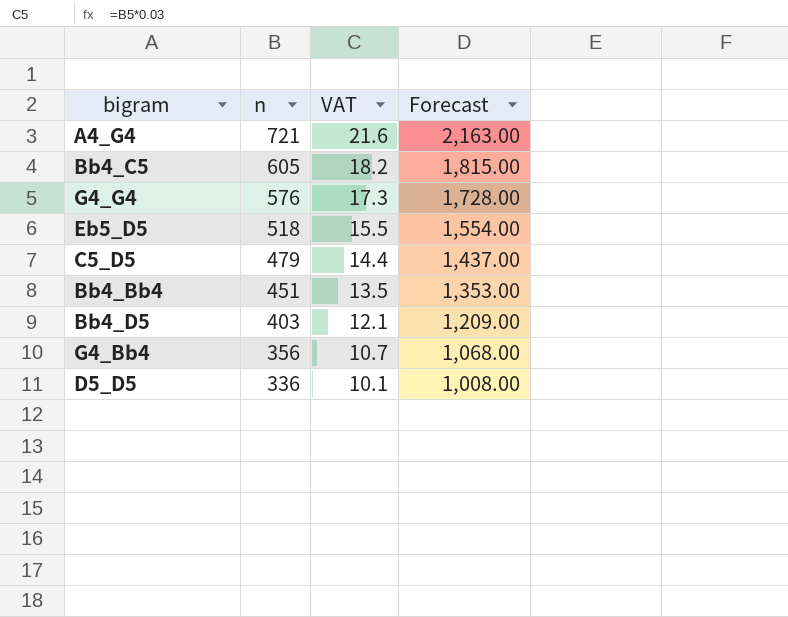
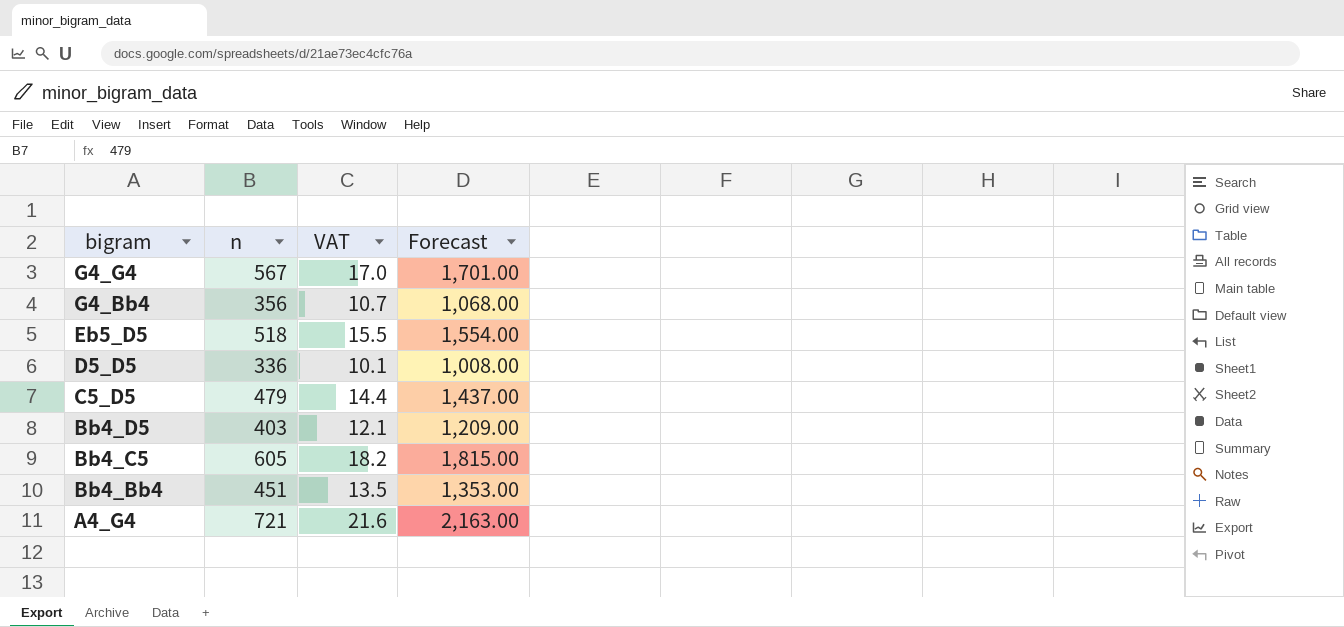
row order: n descending -> bigram descending
G4_G4 | n: 576 -> 567
G4_G4 | VAT: 17.3 -> 17.0
G4_G4 | Forecast: 1,728.00 -> 1,701.00

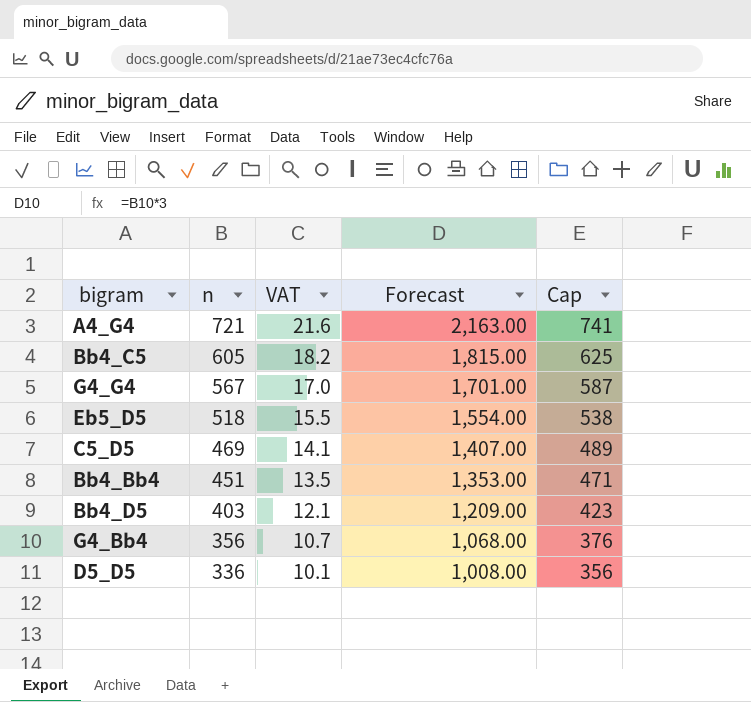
row order: bigram descending -> n descending
column Cap | formula: none -> [n] + 20
C5_D5 | n: 479 -> 469
C5_D5 | VAT: 14.4 -> 14.1
C5_D5 | Forecast: 1,437.00 -> 1,407.00

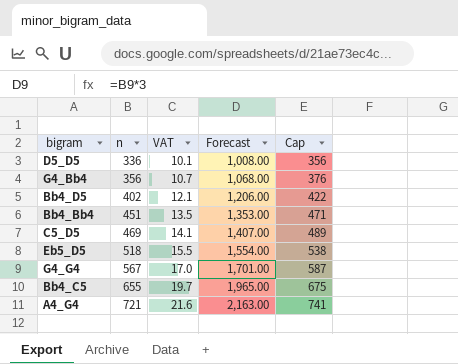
row order: n descending -> n ascending
Bb4_D5 | n: 403 -> 402
Bb4_D5 | Forecast: 1,209.00 -> 1,206.00
Bb4_D5 | Cap: 423 -> 422
Bb4_C5 | n: 605 -> 655
Bb4_C5 | VAT: 18.2 -> 19.7
Bb4_C5 | Forecast: 1,815.00 -> 1,965.00
Bb4_C5 | Cap: 625 -> 675

